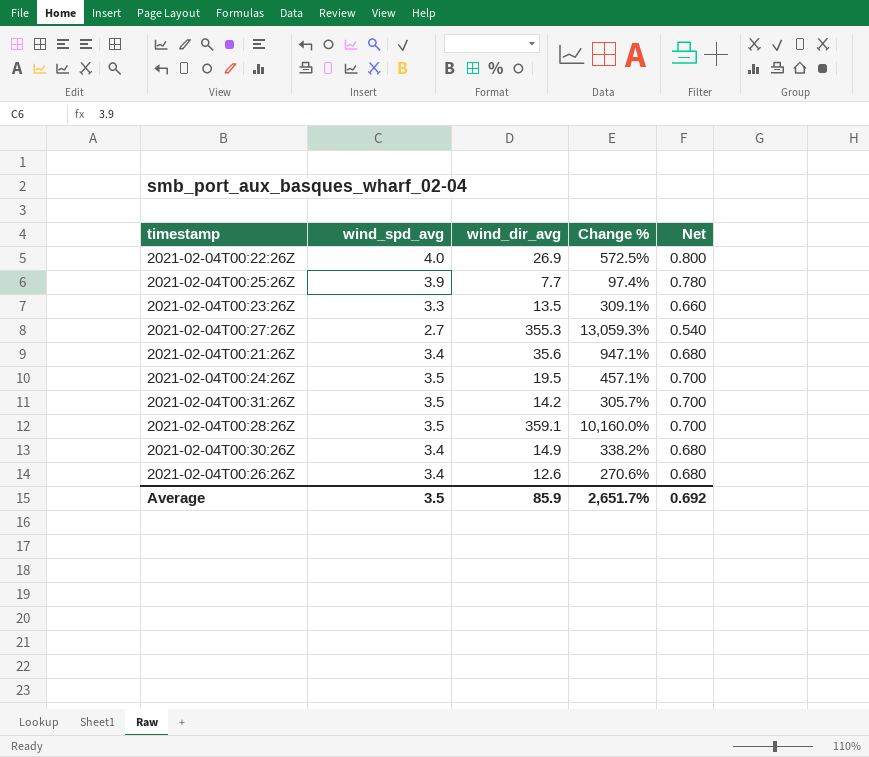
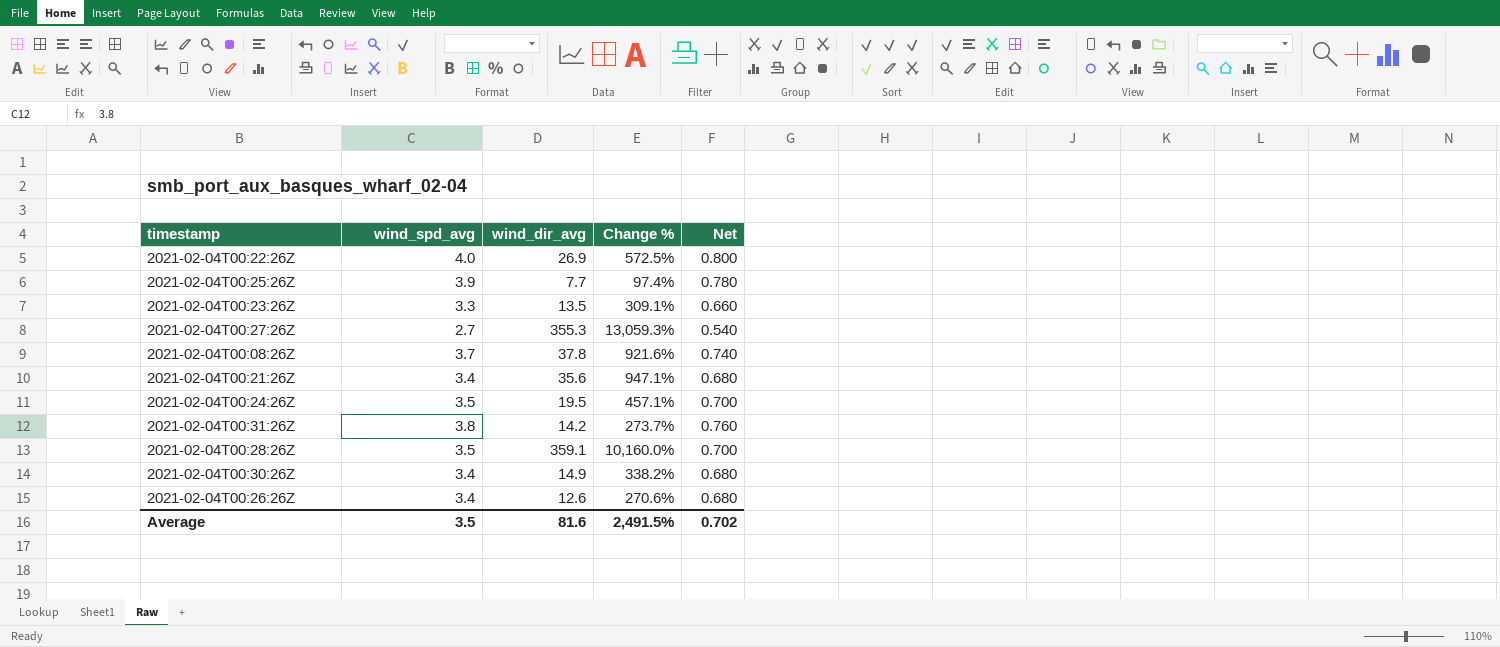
row 2021-02-04T00:08:26Z: none -> 3.7 | 37.8 | 921.6% | 0.740
2021-02-04T00:31:26Z | wind_spd_avg: 3.5 -> 3.8
2021-02-04T00:31:26Z | Change %: 305.7% -> 273.7%
2021-02-04T00:31:26Z | Net: 0.700 -> 0.760
Average | wind_dir_avg: 85.9 -> 81.6
Average | Change %: 2,651.7% -> 2,491.5%
Average | Net: 0.692 -> 0.702

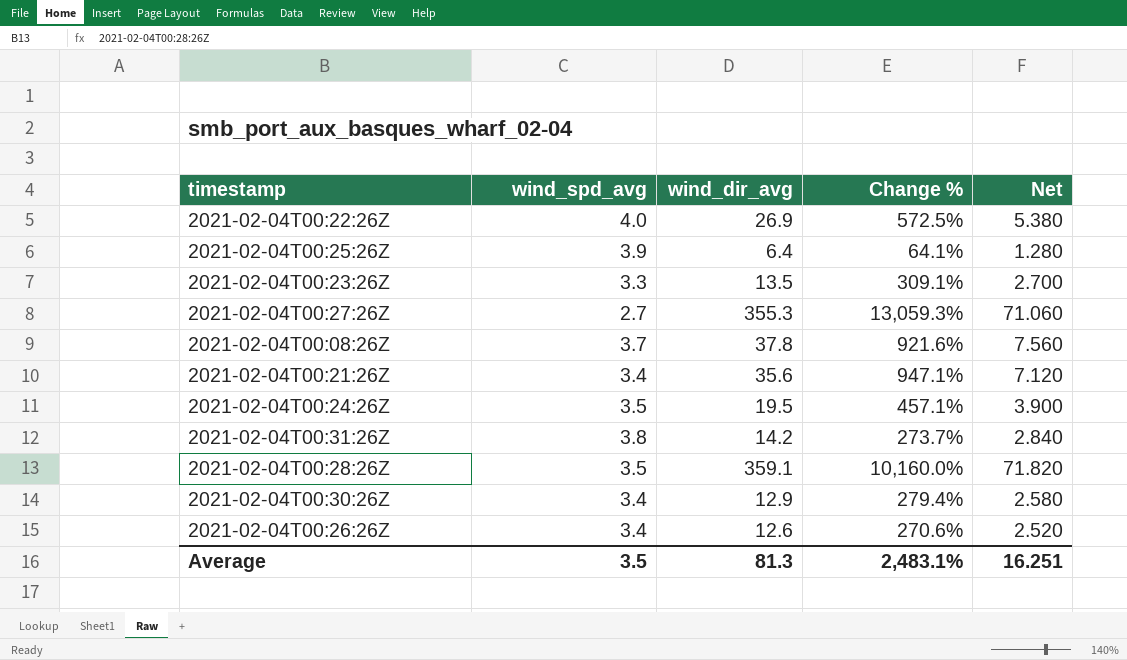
column Net | formula: [wind_spd_avg] * 0.2 -> [wind_dir_avg] * 0.2
2021-02-04T00:25:26Z | wind_dir_avg: 7.7 -> 6.4
2021-02-04T00:25:26Z | Change %: 97.4% -> 64.1%
2021-02-04T00:30:26Z | wind_dir_avg: 14.9 -> 12.9
2021-02-04T00:30:26Z | Change %: 338.2% -> 279.4%
Average | wind_dir_avg: 81.6 -> 81.3
Average | Change %: 2,491.5% -> 2,483.1%
Average | Net: 0.702 -> 16.251

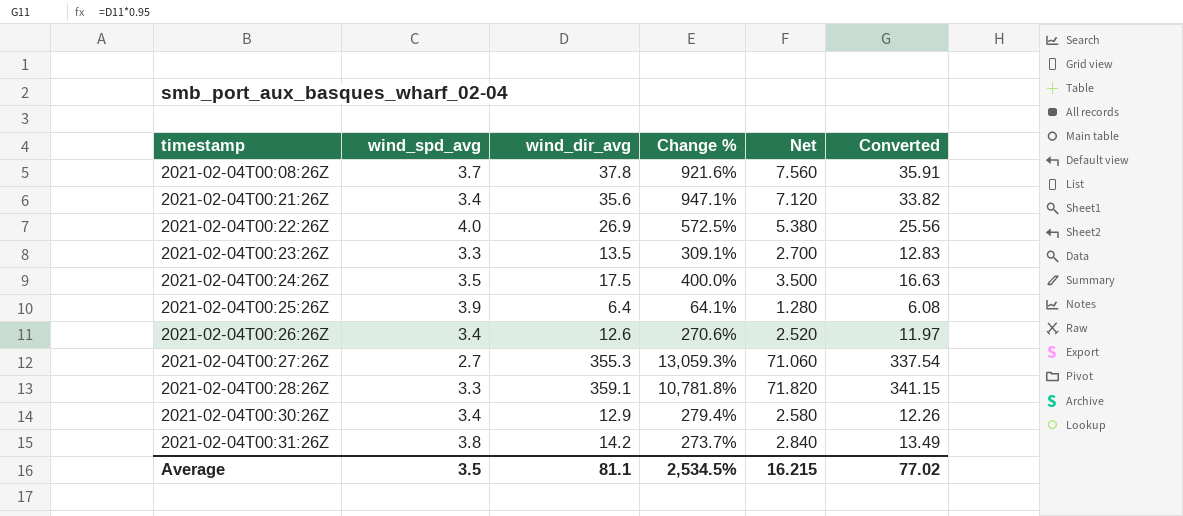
row order: none -> timestamp ascending
column Converted | formula: none -> [wind_dir_avg] * 0.95
2021-02-04T00:24:26Z | wind_dir_avg: 19.5 -> 17.5
2021-02-04T00:24:26Z | Change %: 457.1% -> 400.0%
2021-02-04T00:24:26Z | Net: 3.900 -> 3.500
2021-02-04T00:28:26Z | wind_spd_avg: 3.5 -> 3.3
2021-02-04T00:28:26Z | Change %: 10,160.0% -> 10,781.8%
Average | wind_dir_avg: 81.3 -> 81.1
Average | Change %: 2,483.1% -> 2,534.5%
Average | Net: 16.251 -> 16.215

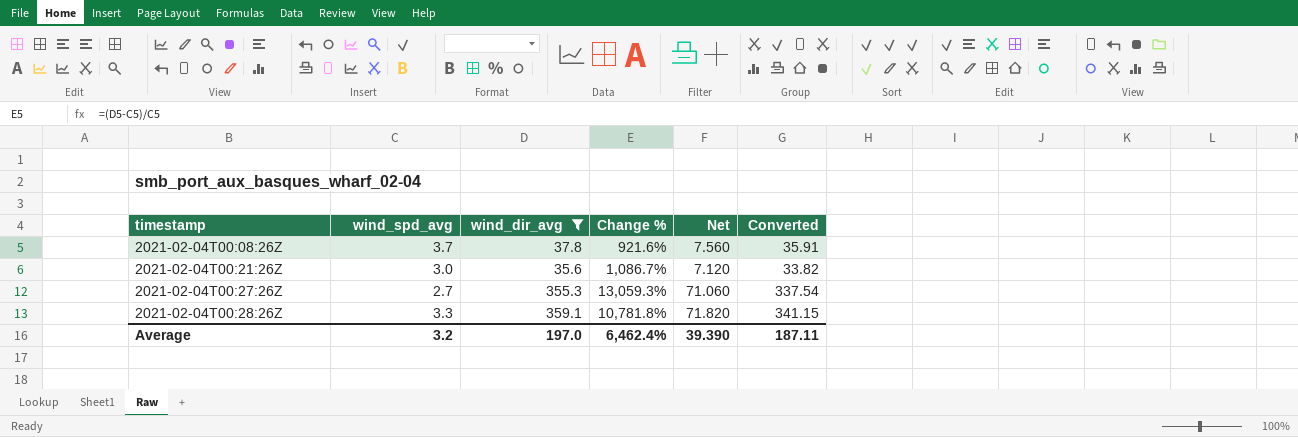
filter: none -> wind_dir_avg >= 35.6
2021-02-04T00:21:26Z | wind_spd_avg: 3.4 -> 3.0
2021-02-04T00:21:26Z | Change %: 947.1% -> 1,086.7%
Average | wind_spd_avg: 3.5 -> 3.2
Average | wind_dir_avg: 81.1 -> 197.0
Average | Change %: 2,534.5% -> 6,462.4%
Average | Net: 16.215 -> 39.390
Average | Converted: 77.02 -> 187.11

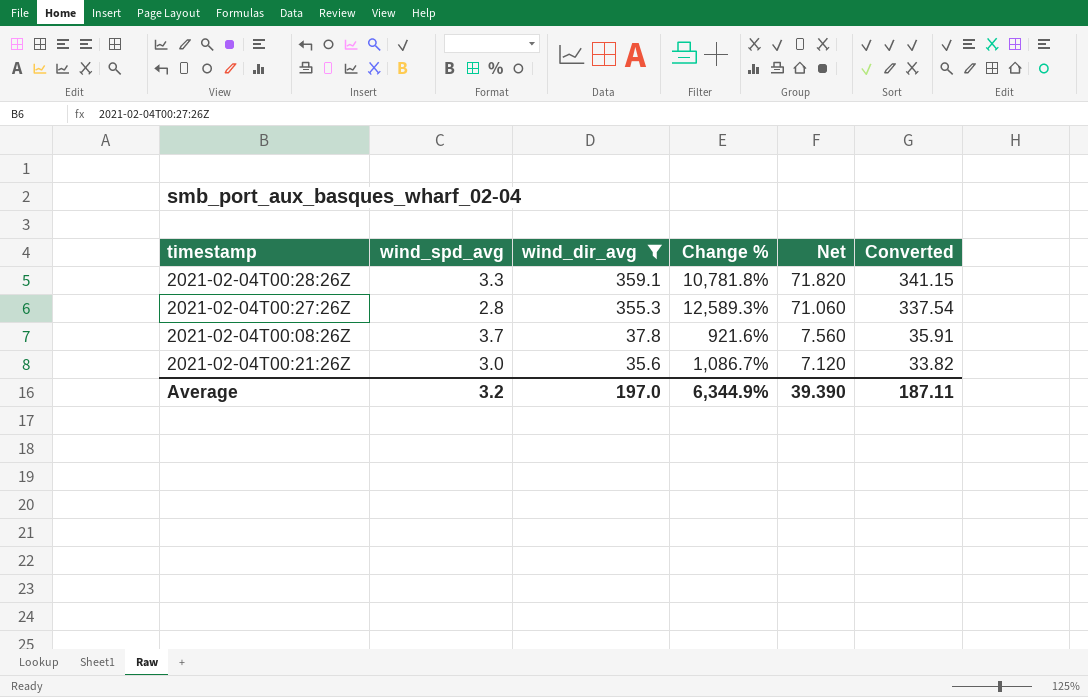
row order: timestamp ascending -> wind_dir_avg descending
2021-02-04T00:27:26Z | wind_spd_avg: 2.7 -> 2.8
2021-02-04T00:27:26Z | Change %: 13,059.3% -> 12,589.3%
Average | Change %: 6,462.4% -> 6,344.9%

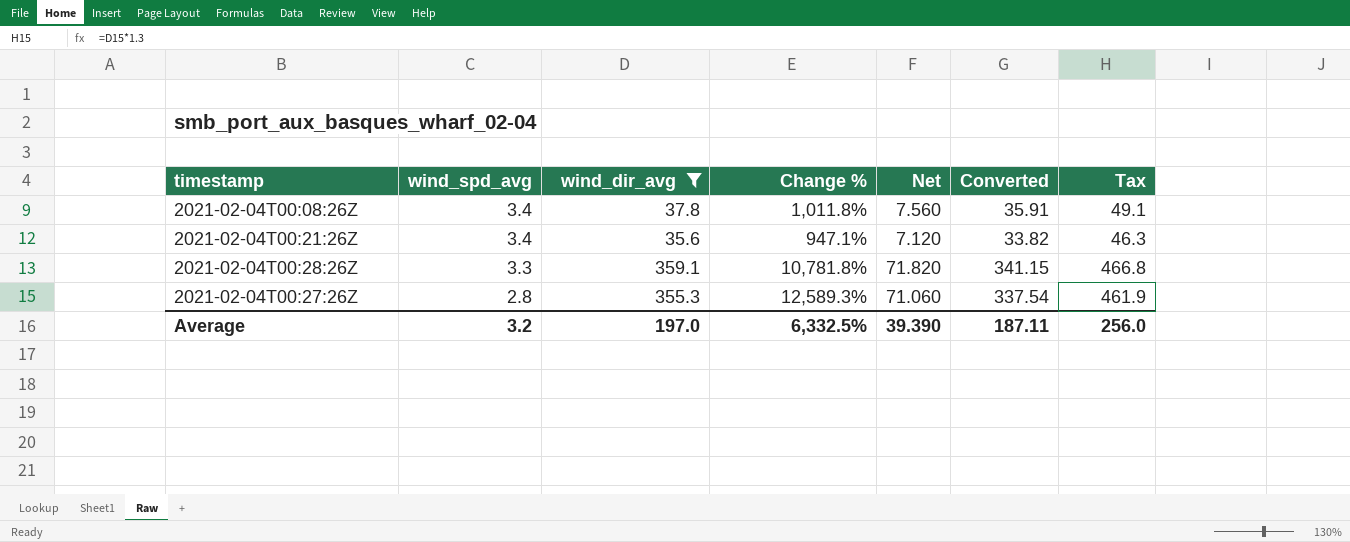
row order: wind_dir_avg descending -> wind_spd_avg descending
column Tax | formula: none -> [wind_dir_avg] * 1.3
2021-02-04T00:08:26Z | wind_spd_avg: 3.7 -> 3.4
2021-02-04T00:08:26Z | Change %: 921.6% -> 1,011.8%
2021-02-04T00:21:26Z | wind_spd_avg: 3.0 -> 3.4
2021-02-04T00:21:26Z | Change %: 1,086.7% -> 947.1%
Average | Change %: 6,344.9% -> 6,332.5%

